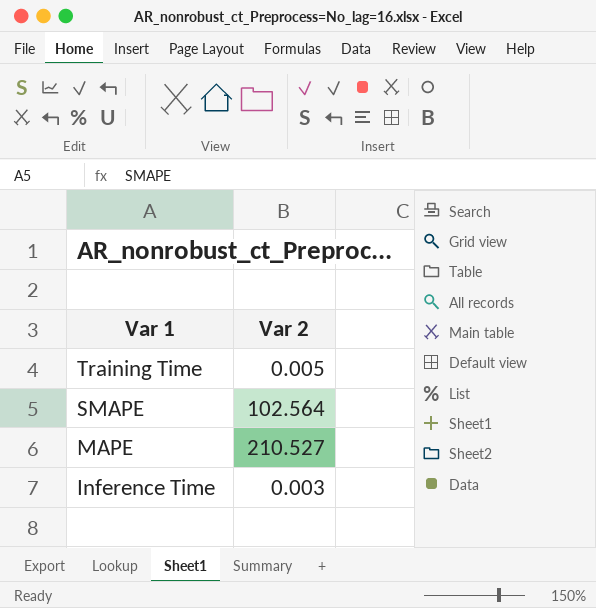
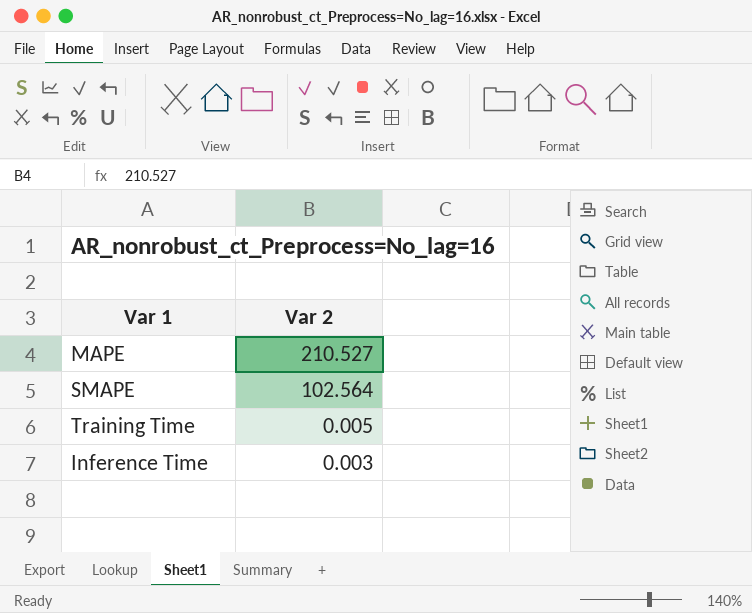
row order: Var 1 descending -> Var 2 descending

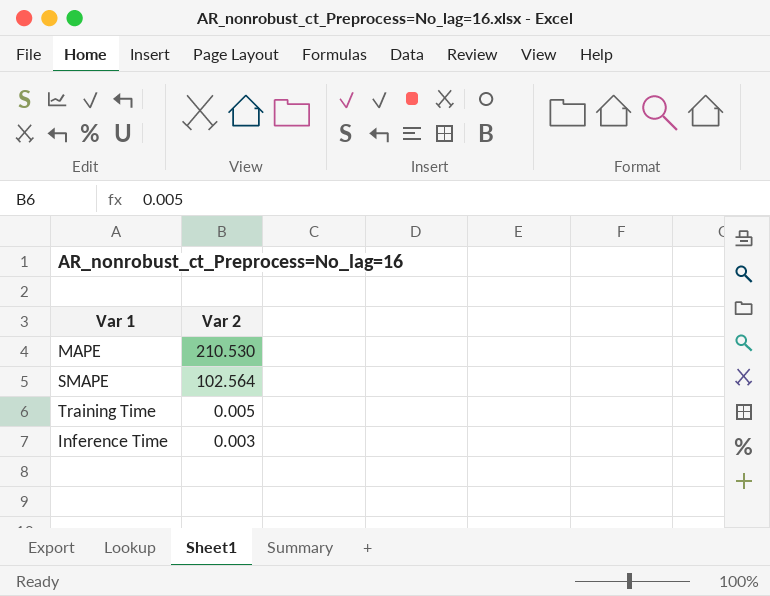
MAPE | Var 2: 210.527 -> 210.530

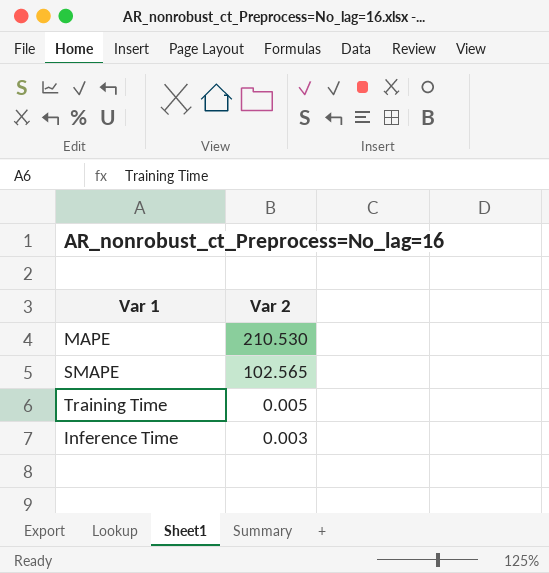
SMAPE | Var 2: 102.564 -> 102.565

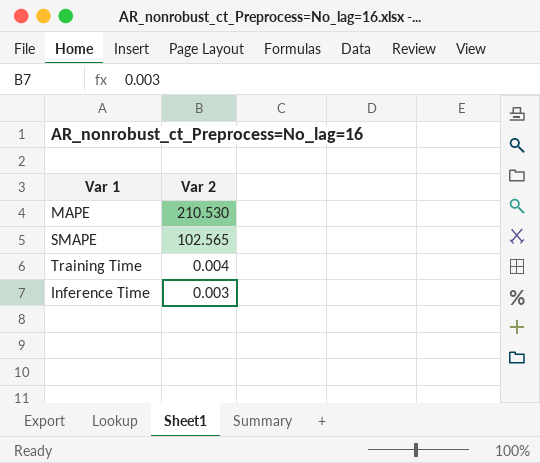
Training Time | Var 2: 0.005 -> 0.004

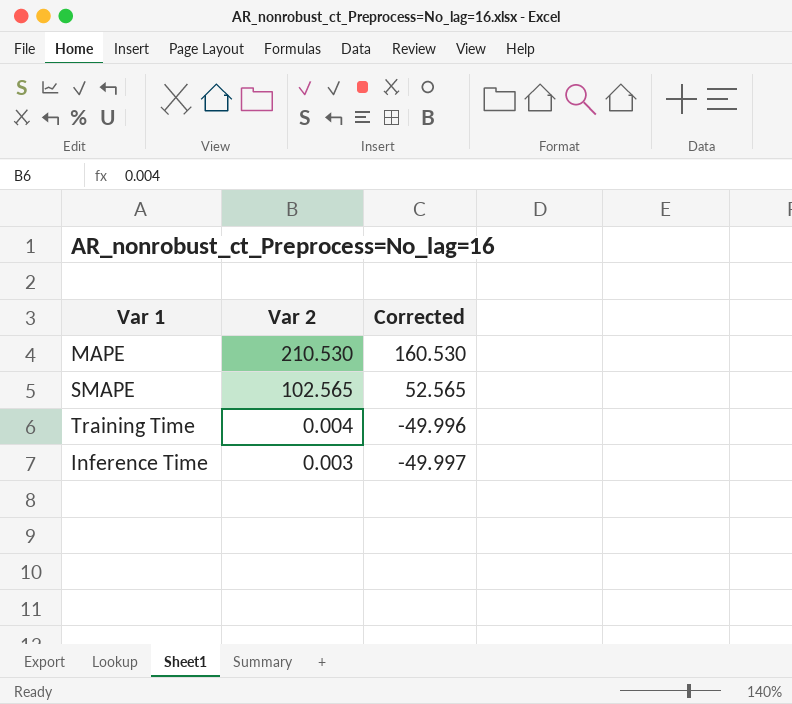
column Corrected | formula: none -> [Var 2] - 50

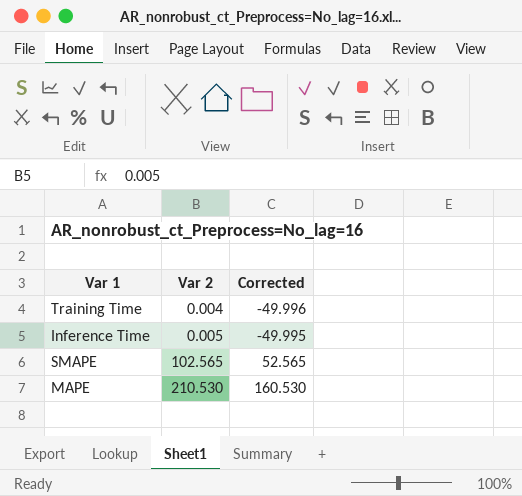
row order: Var 2 descending -> Var 2 ascending
Inference Time | Var 2: 0.003 -> 0.005
Inference Time | Corrected: -49.997 -> -49.995

